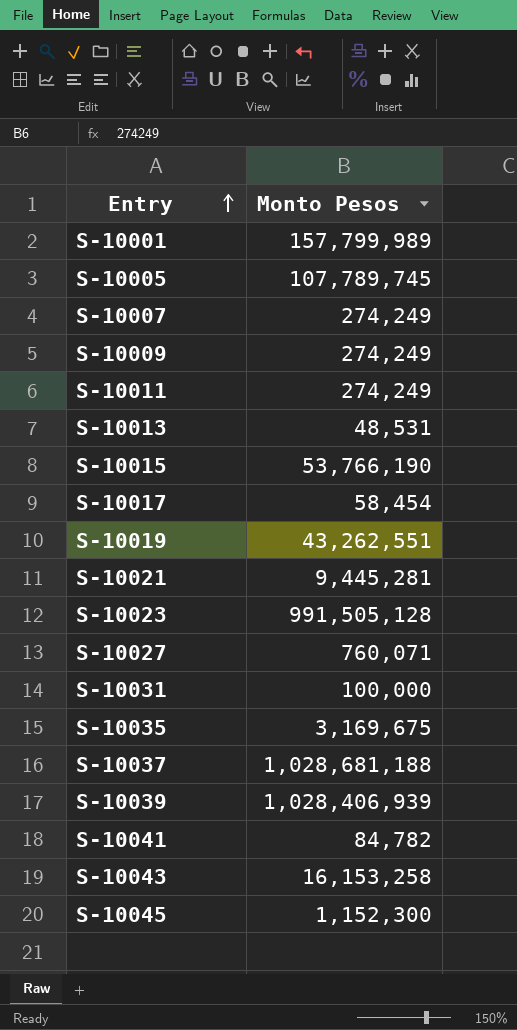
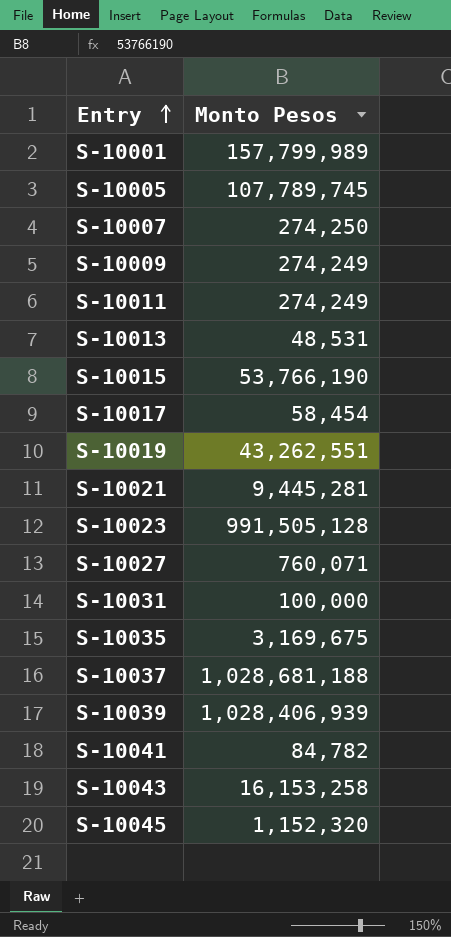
S-10007 | Monto Pesos: 274,249 -> 274,250
S-10045 | Monto Pesos: 1,152,300 -> 1,152,320

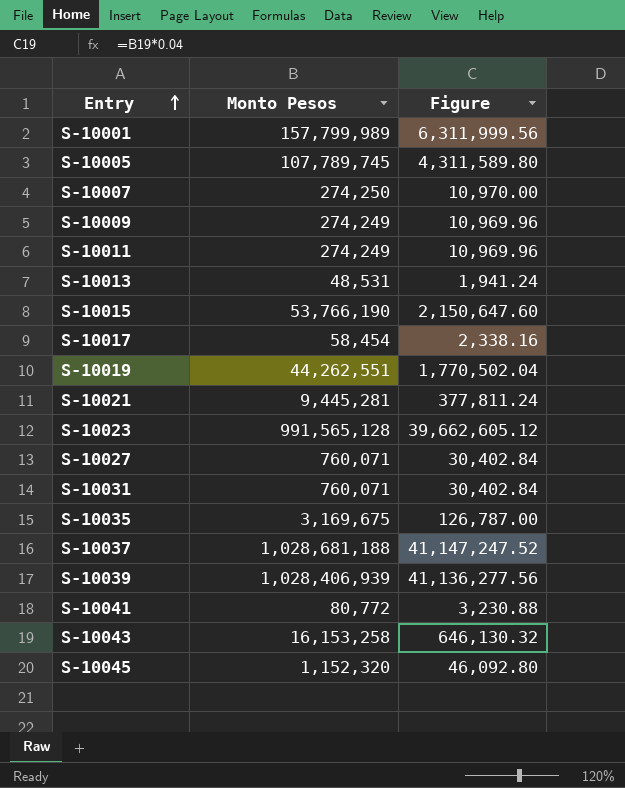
column Figure | formula: none -> [Monto Pesos] * 0.04
S-10019 | Monto Pesos: 43,262,551 -> 44,262,551
S-10023 | Monto Pesos: 991,505,128 -> 991,565,128
S-10031 | Monto Pesos: 100,000 -> 760,071
S-10041 | Monto Pesos: 84,782 -> 80,772

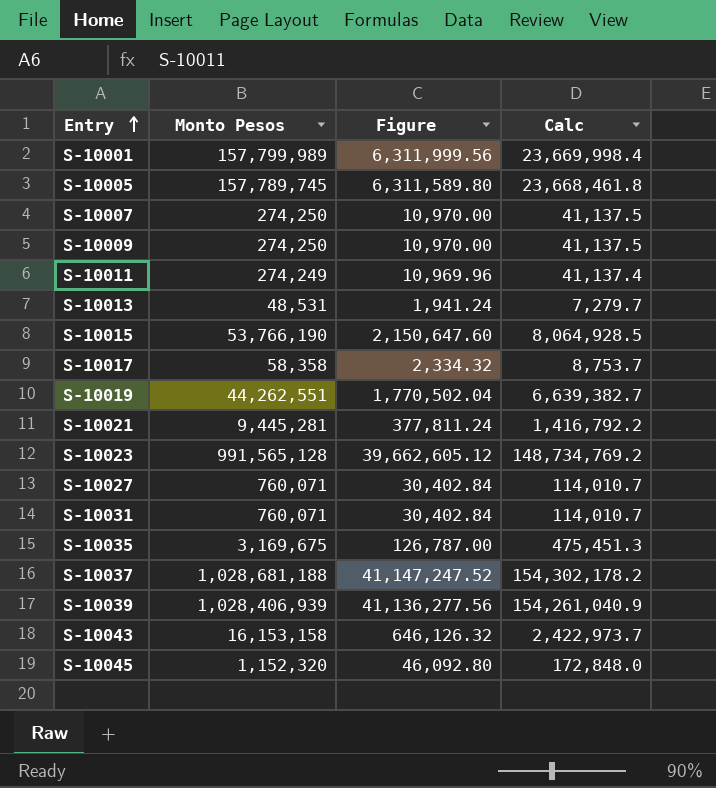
column Calc | formula: none -> [Monto Pesos] * 0.15
row S-10041: 80,772 | 3,230.88 -> none
S-10005 | Monto Pesos: 107,789,745 -> 157,789,745
S-10005 | Figure: 4,311,589.80 -> 6,311,589.80
S-10009 | Monto Pesos: 274,249 -> 274,250
S-10009 | Figure: 10,969.96 -> 10,970.00
S-10017 | Monto Pesos: 58,454 -> 58,358
S-10017 | Figure: 2,338.16 -> 2,334.32
S-10043 | Monto Pesos: 16,153,258 -> 16,153,158
S-10043 | Figure: 646,130.32 -> 646,126.32

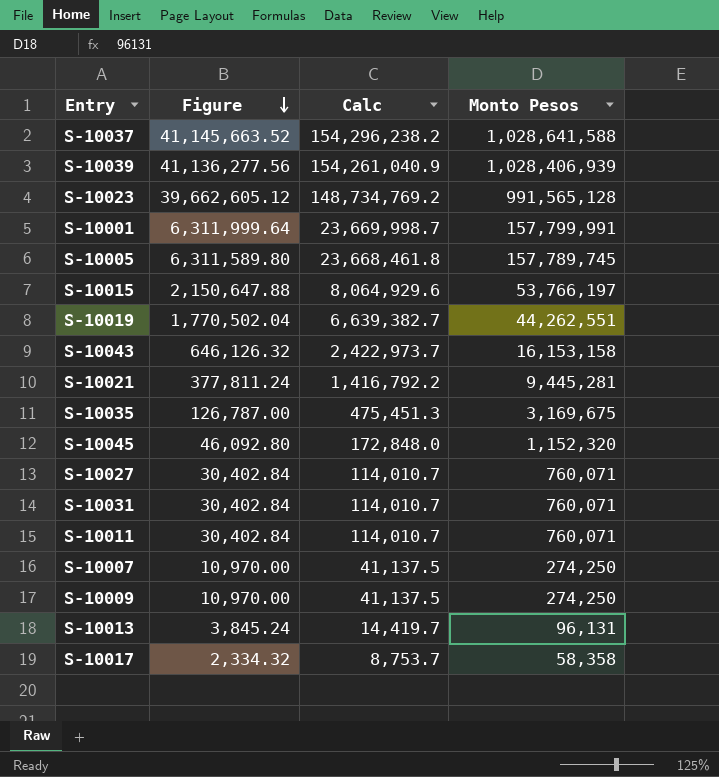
row order: Entry ascending -> Figure descending
column Monto Pesos | position: 2 -> 4
S-10037 | Figure: 41,147,247.52 -> 41,145,663.52
S-10037 | Calc: 154,302,178.2 -> 154,296,238.2
S-10037 | Monto Pesos: 1,028,681,188 -> 1,028,641,588
S-10001 | Figure: 6,311,999.56 -> 6,311,999.64
S-10001 | Calc: 23,669,998.4 -> 23,669,998.7
S-10001 | Monto Pesos: 157,799,989 -> 157,799,991
S-10015 | Figure: 2,150,647.60 -> 2,150,647.88
S-10015 | Calc: 8,064,928.5 -> 8,064,929.6
S-10015 | Monto Pesos: 53,766,190 -> 53,766,197
S-10011 | Figure: 10,969.96 -> 30,402.84
S-10011 | Calc: 41,137.4 -> 114,010.7
S-10011 | Monto Pesos: 274,249 -> 760,071
S-10013 | Figure: 1,941.24 -> 3,845.24
S-10013 | Calc: 7,279.7 -> 14,419.7
S-10013 | Monto Pesos: 48,531 -> 96,131

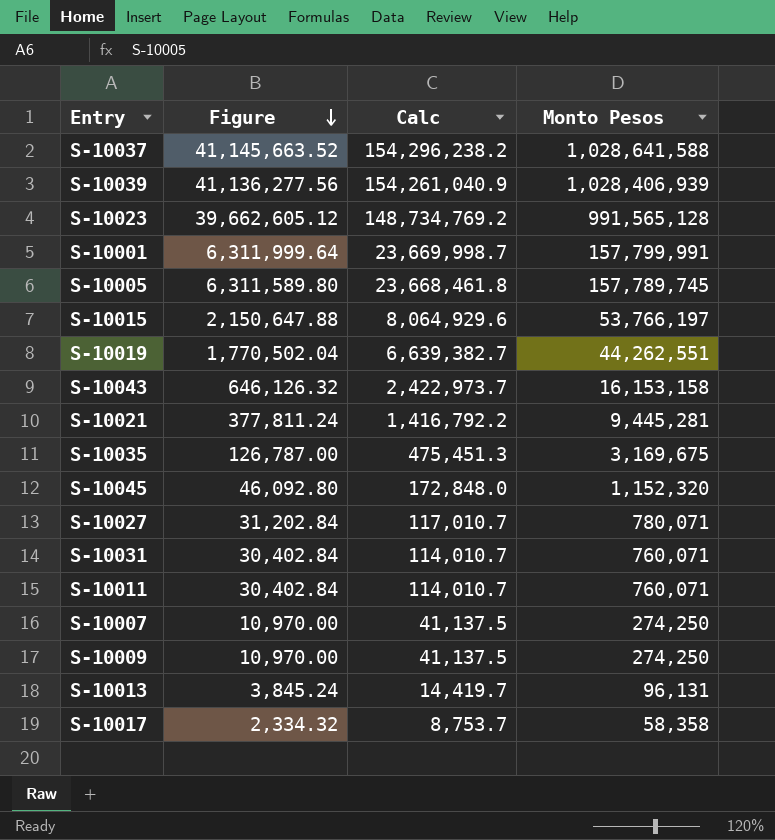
S-10027 | Figure: 30,402.84 -> 31,202.84
S-10027 | Calc: 114,010.7 -> 117,010.7
S-10027 | Monto Pesos: 760,071 -> 780,071

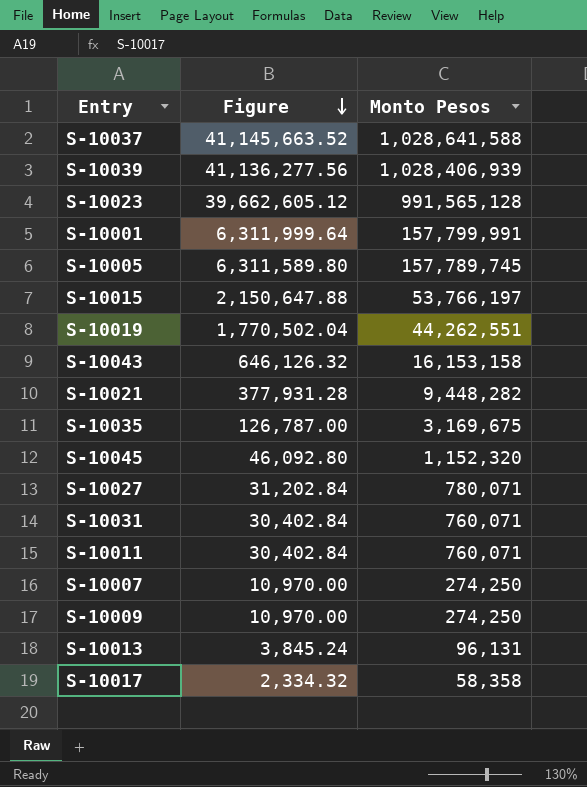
column Calc | formula: [Monto Pesos] * 0.15 -> none
S-10021 | Figure: 377,811.24 -> 377,931.28
S-10021 | Monto Pesos: 9,445,281 -> 9,448,282

